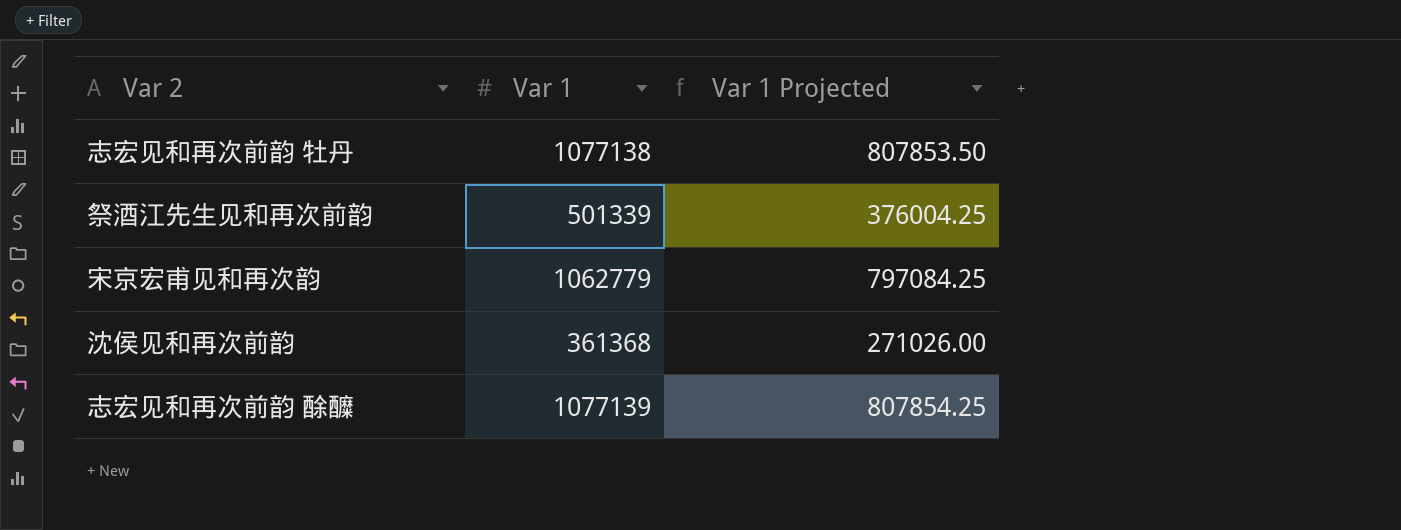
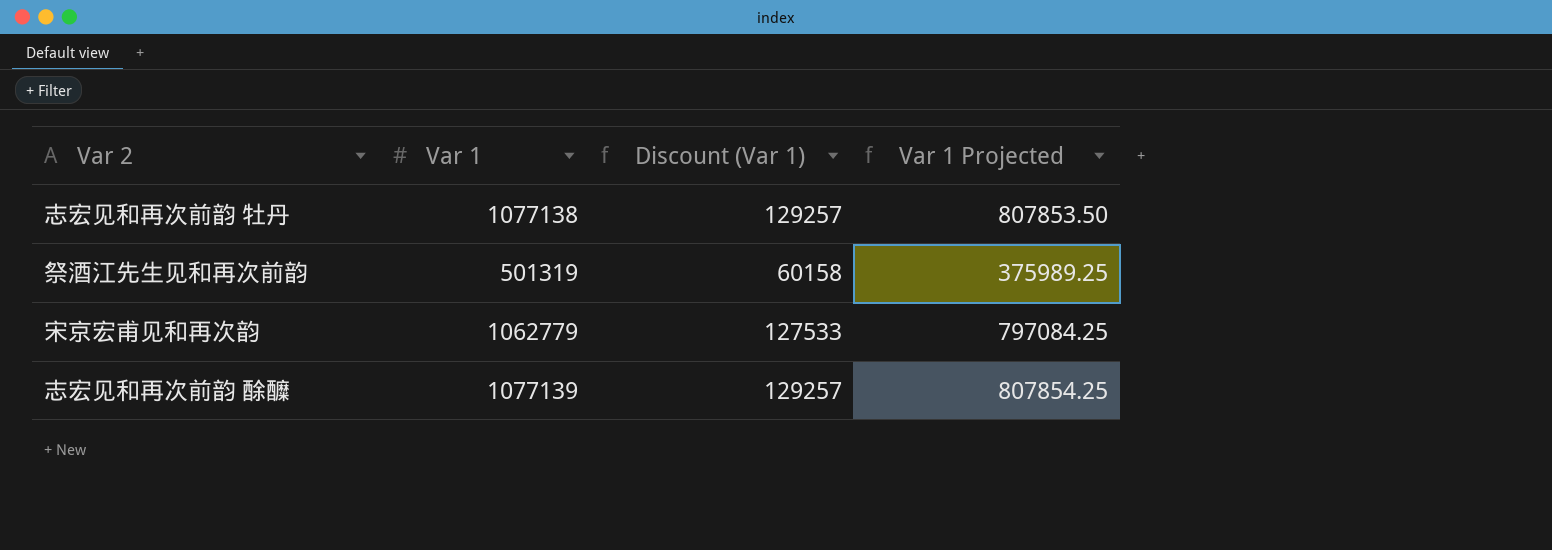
column Discount (Var 1) | formula: none -> [Var 1] * 0.12
row 沈侯见和再次前韵: 361368 | 271026.00 -> none
祭酒江先生见和再次前韵 | Var 1: 501339 -> 501319
祭酒江先生见和再次前韵 | Var 1 Projected: 376004.25 -> 375989.25

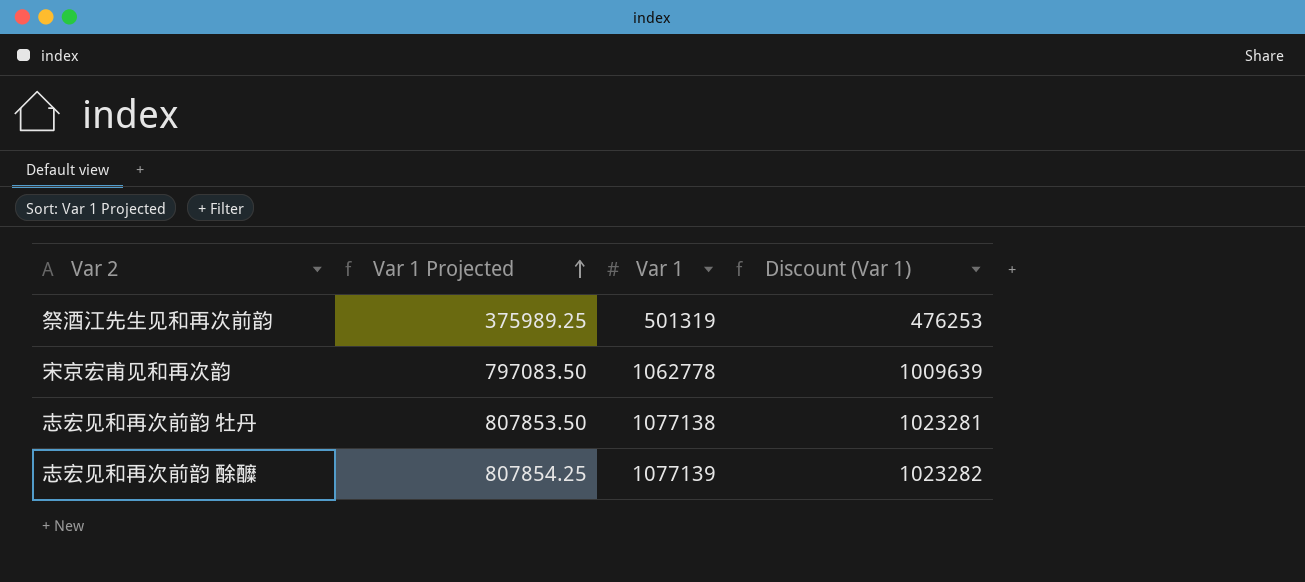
row order: none -> Var 1 Projected ascending
column Var 1 Projected | position: 4 -> 2
column Discount (Var 1) | formula: [Var 1] * 0.12 -> [Var 1] * 0.95
宋京宏甫见和再次韵 | Var 1 Projected: 797084.25 -> 797083.50
宋京宏甫见和再次韵 | Var 1: 1062779 -> 1062778

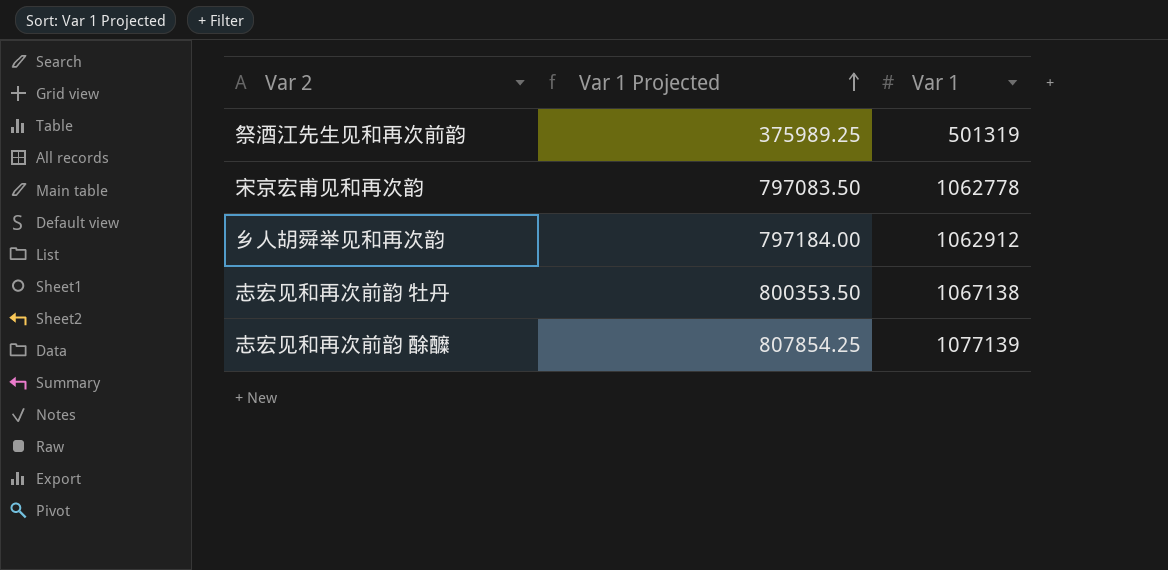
column Discount (Var 1) | formula: [Var 1] * 0.95 -> none
row 乡人胡舜举见和再次韵: none -> 797184.00 | 1062912
志宏见和再次前韵 牡丹 | Var 1 Projected: 807853.50 -> 800353.50
志宏见和再次前韵 牡丹 | Var 1: 1077138 -> 1067138

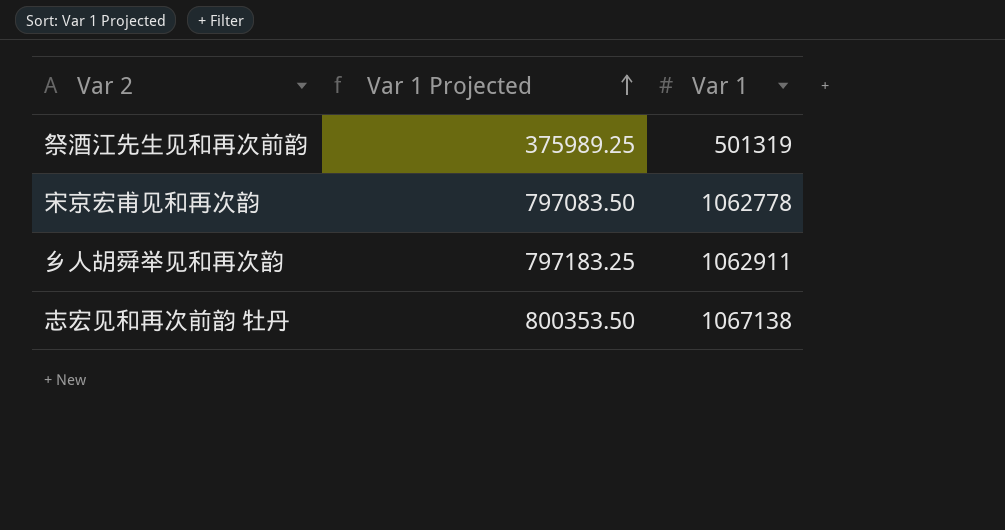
row 志宏见和再次前韵 酴醾: 807854.25 | 1077139 -> none
乡人胡舜举见和再次韵 | Var 1 Projected: 797184.00 -> 797183.25
乡人胡舜举见和再次韵 | Var 1: 1062912 -> 1062911

